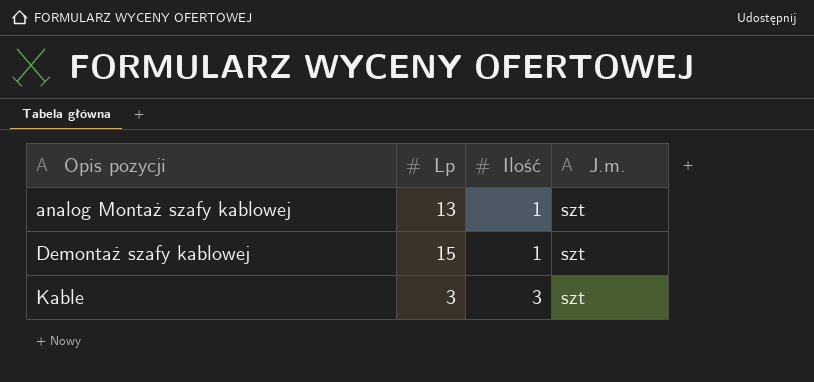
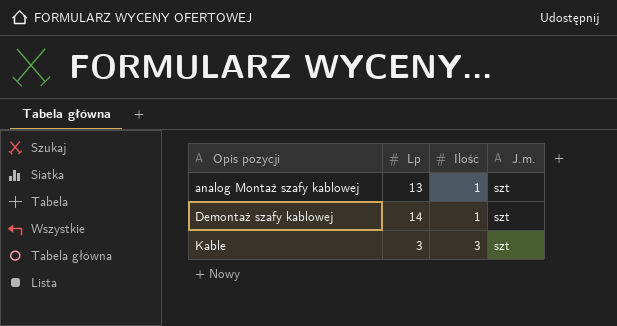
Demontaż szafy kablowej | Lp: 15 -> 14

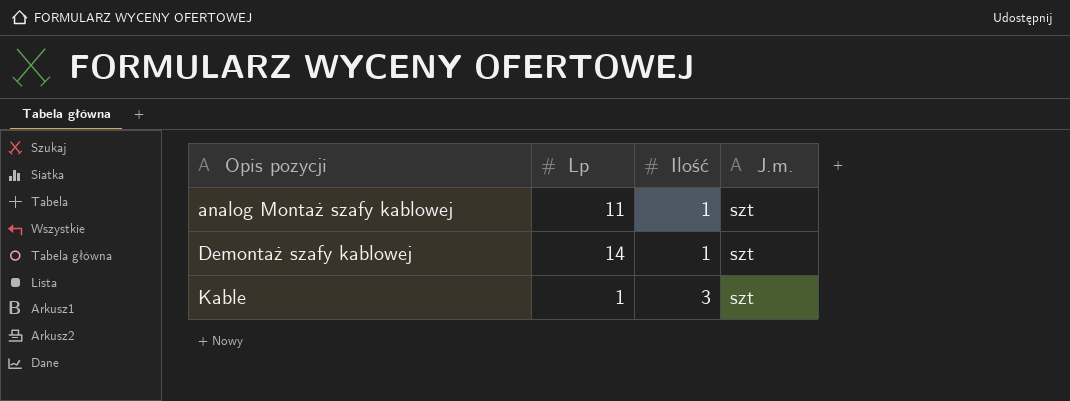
analog Montaż szafy kablowej | Lp: 13 -> 11
Kable | Lp: 3 -> 1

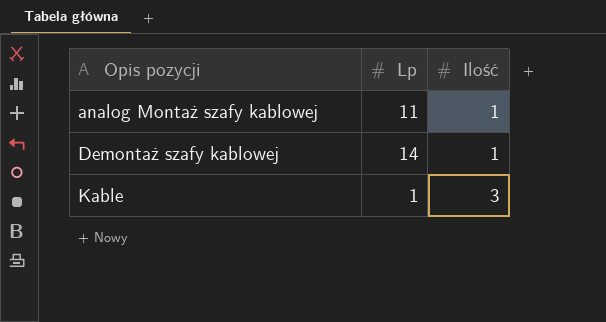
column J.m. | position: 4 -> none

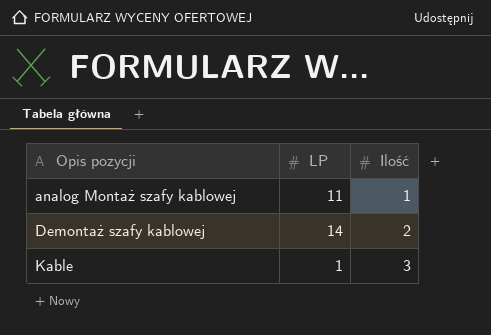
column name: Lp -> LP
Demontaż szafy kablowej | Ilość: 1 -> 2

